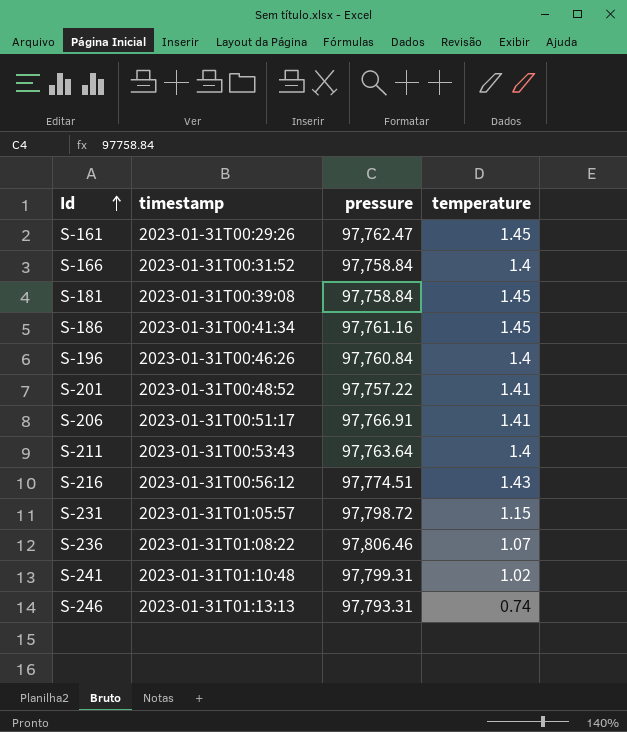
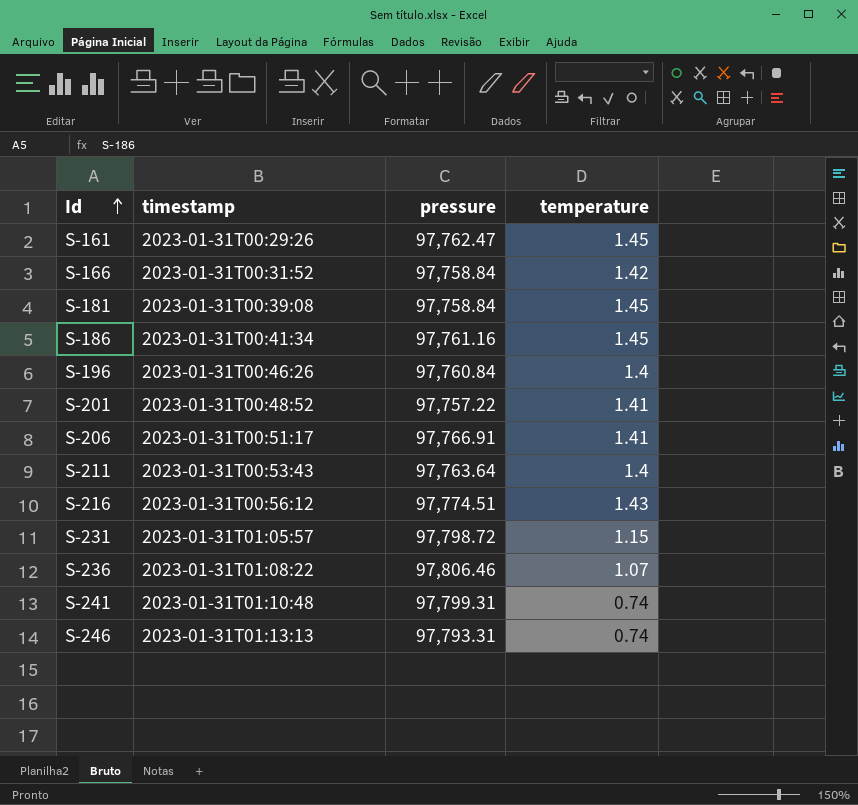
S-166 | temperature: 1.4 -> 1.42
S-241 | temperature: 1.02 -> 0.74

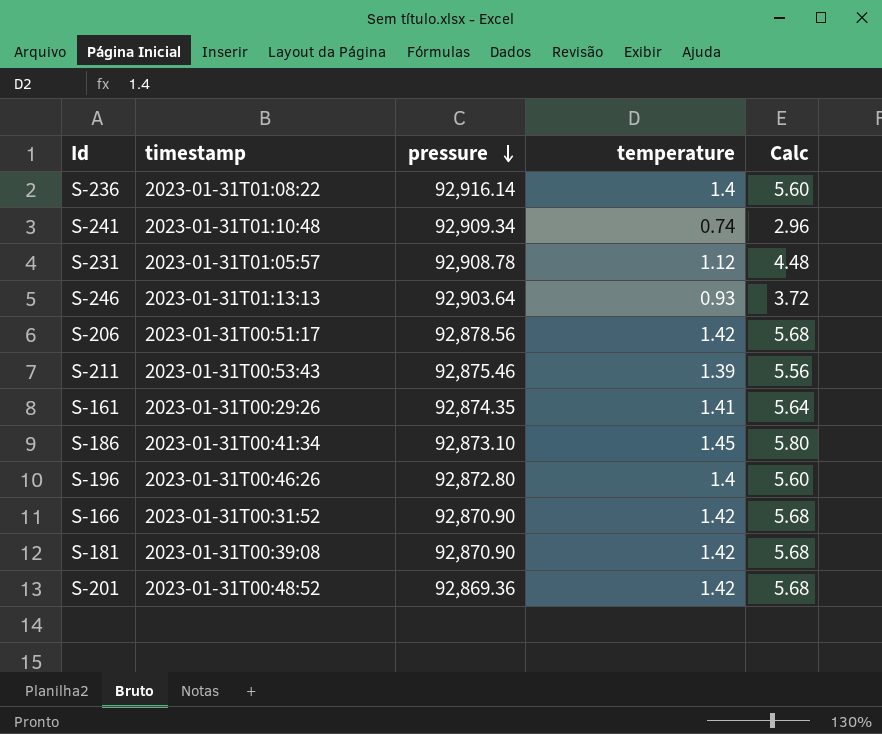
row order: Id ascending -> pressure descending
column Calc | formula: none -> [temperature] * 4
row S-216: 2023-01-31T00:56:12 | 97,774.51 | 1.43 -> none
S-236 | pressure: 97,806.46 -> 92,916.14
S-236 | temperature: 1.07 -> 1.4
S-241 | pressure: 97,799.31 -> 92,909.34
S-231 | pressure: 97,798.72 -> 92,908.78
S-231 | temperature: 1.15 -> 1.12
S-246 | pressure: 97,793.31 -> 92,903.64
S-246 | temperature: 0.74 -> 0.93
S-206 | pressure: 97,766.91 -> 92,878.56
S-206 | temperature: 1.41 -> 1.42
S-211 | pressure: 97,763.64 -> 92,875.46
S-211 | temperature: 1.4 -> 1.39
S-161 | pressure: 97,762.47 -> 92,874.35
S-161 | temperature: 1.45 -> 1.41
S-186 | pressure: 97,761.16 -> 92,873.10
S-196 | pressure: 97,760.84 -> 92,872.80
S-166 | pressure: 97,758.84 -> 92,870.90
S-181 | pressure: 97,758.84 -> 92,870.90
S-181 | temperature: 1.45 -> 1.42
S-201 | pressure: 97,757.22 -> 92,869.36
S-201 | temperature: 1.41 -> 1.42

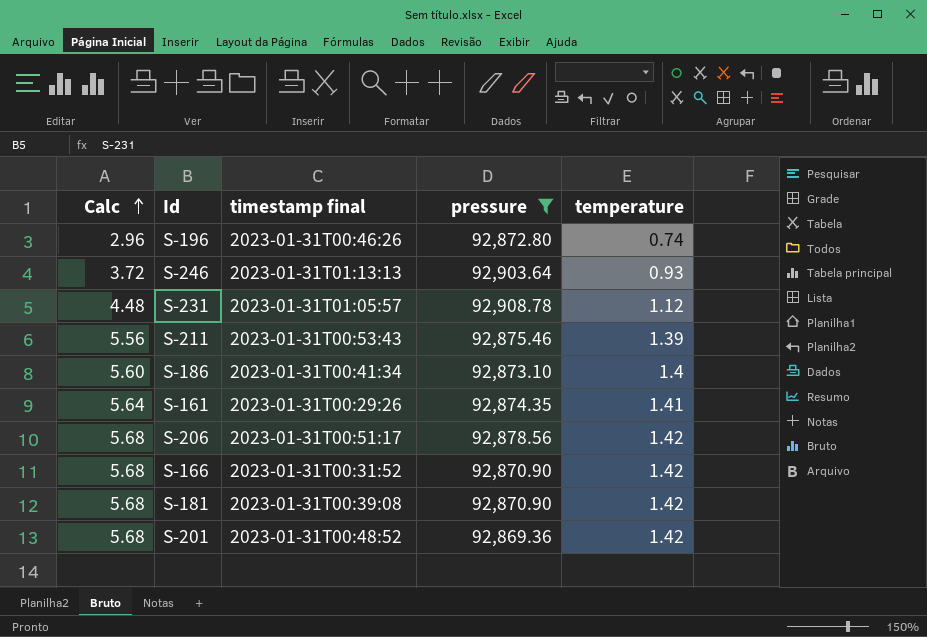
filter: none -> pressure <= 92,908.78
row order: pressure descending -> Calc ascending
column Calc | position: 5 -> 1
column name: timestamp -> timestamp final
S-196 | Calc: 5.60 -> 2.96
S-196 | temperature: 1.4 -> 0.74
S-186 | Calc: 5.80 -> 5.60
S-186 | temperature: 1.45 -> 1.4

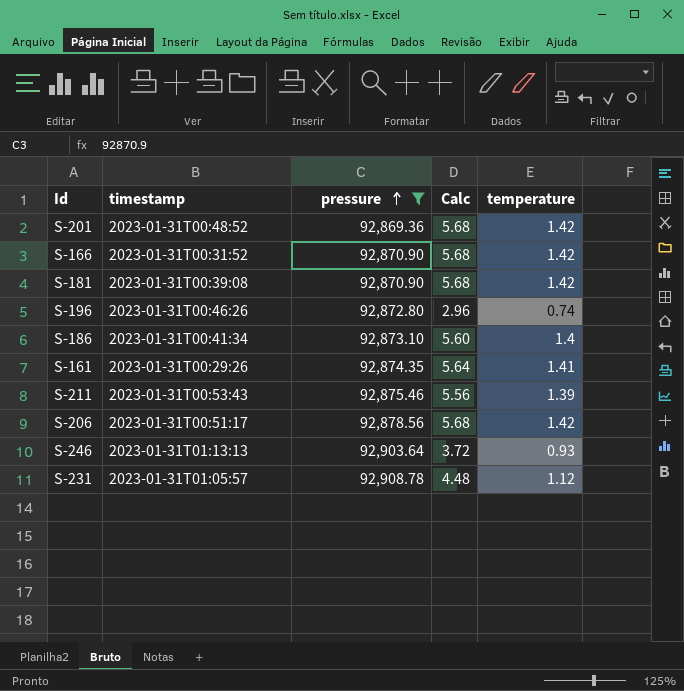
row order: Calc ascending -> pressure ascending
column name: timestamp final -> timestamp
column Calc | position: 1 -> 4

